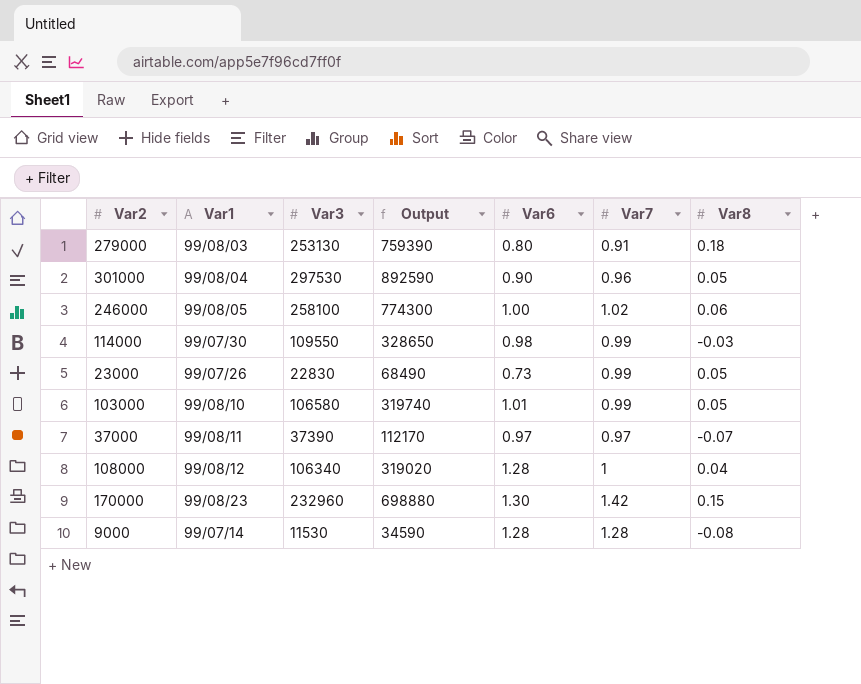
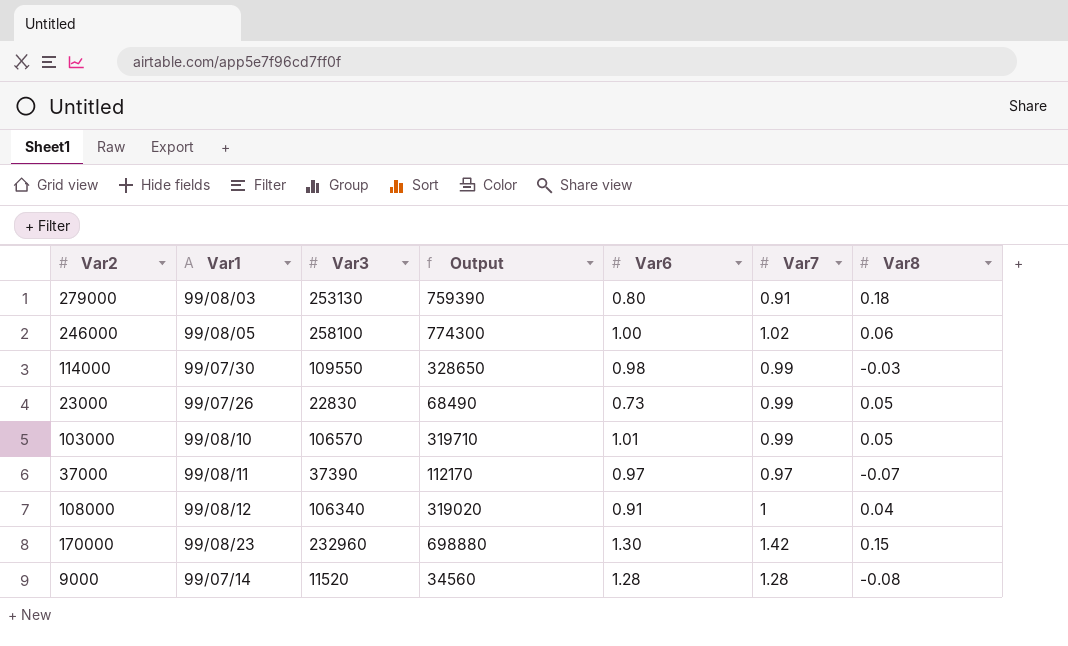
row 301000: 99/08/04 | 297530 | 892590 | 0.90 | 0.96 | 0.05 -> none
103000 | Var3: 106580 -> 106570
103000 | Output: 319740 -> 319710
108000 | Var6: 1.28 -> 0.91
9000 | Var3: 11530 -> 11520
9000 | Output: 34590 -> 34560

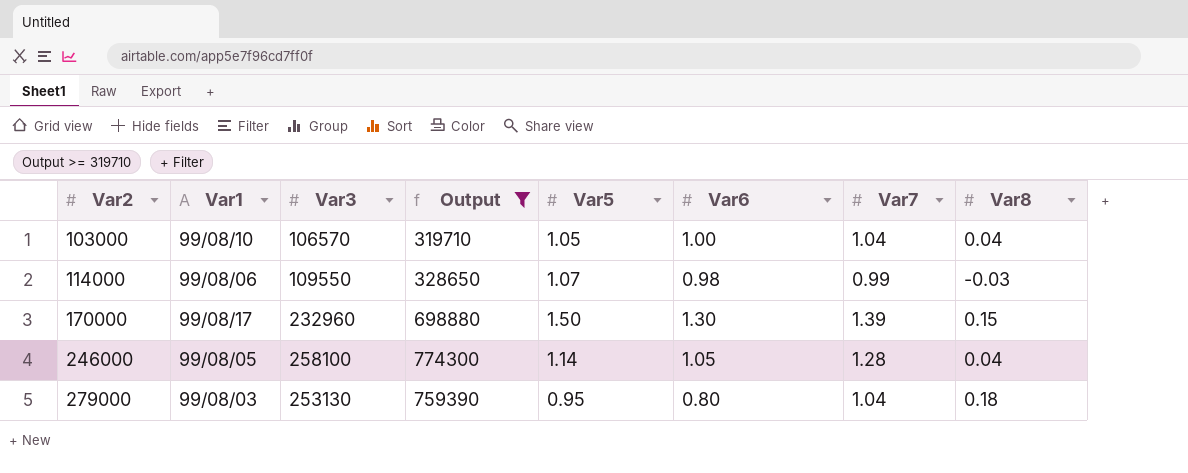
filter: none -> Output >= 319710
row order: none -> Var2 ascending
column Var5 | position: none -> 5
103000 | Var6: 1.01 -> 1.00
103000 | Var7: 0.99 -> 1.04
103000 | Var8: 0.05 -> 0.04
114000 | Var1: 99/07/30 -> 99/08/06
170000 | Var1: 99/08/23 -> 99/08/17
170000 | Var7: 1.42 -> 1.39
246000 | Var6: 1.00 -> 1.05
246000 | Var7: 1.02 -> 1.28
246000 | Var8: 0.06 -> 0.04
279000 | Var7: 0.91 -> 1.04

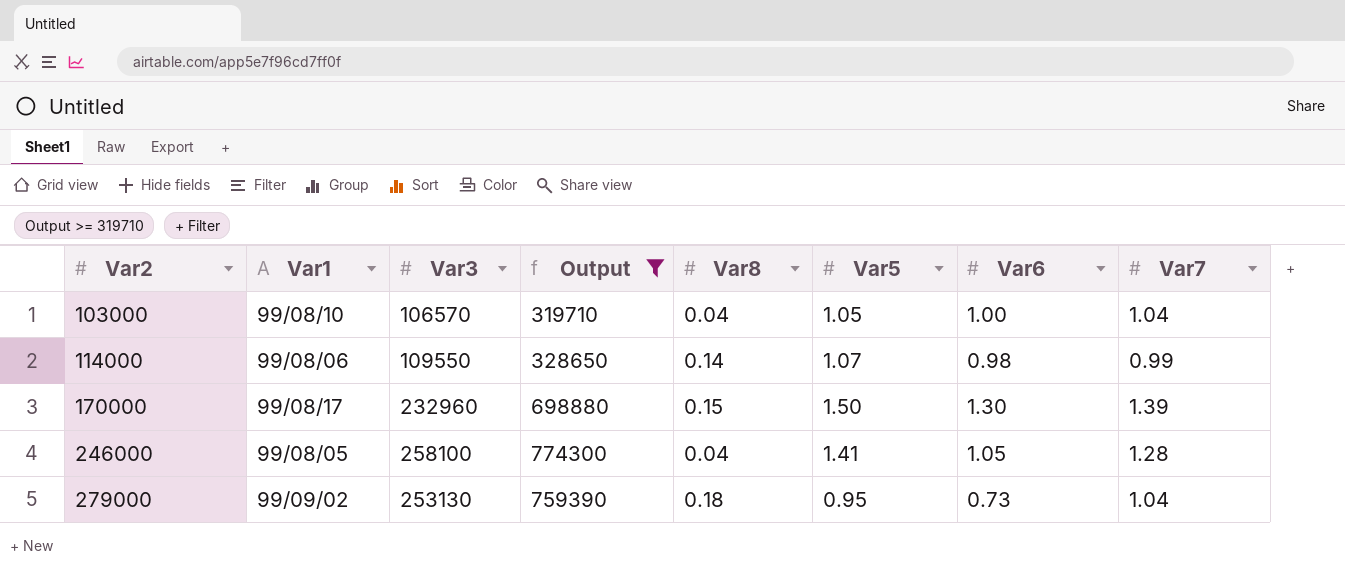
column Var8 | position: 8 -> 5
114000 | Var8: -0.03 -> 0.14
246000 | Var5: 1.14 -> 1.41
279000 | Var1: 99/08/03 -> 99/09/02
279000 | Var6: 0.80 -> 0.73

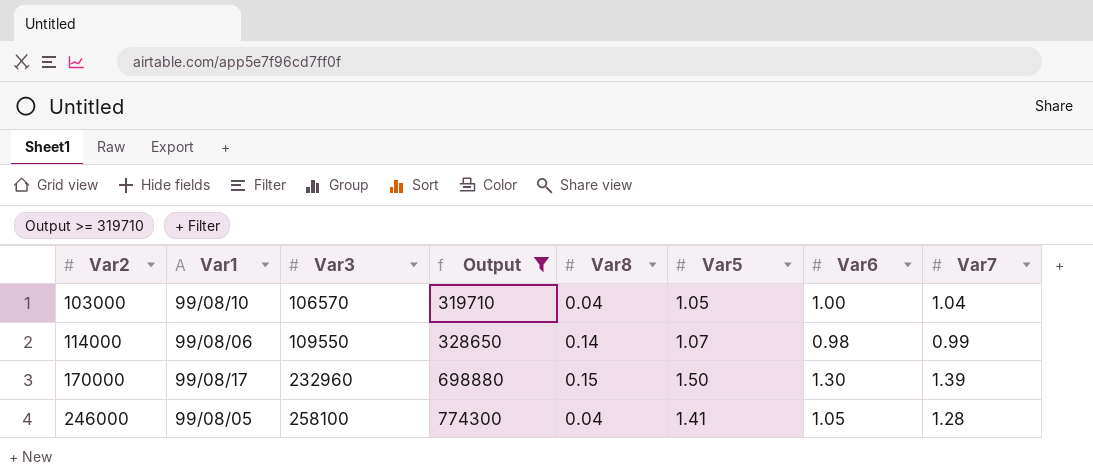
row 279000: 99/09/02 | 253130 | 759390 | 0.18 | 0.95 | 0.73 | 1.04 -> none

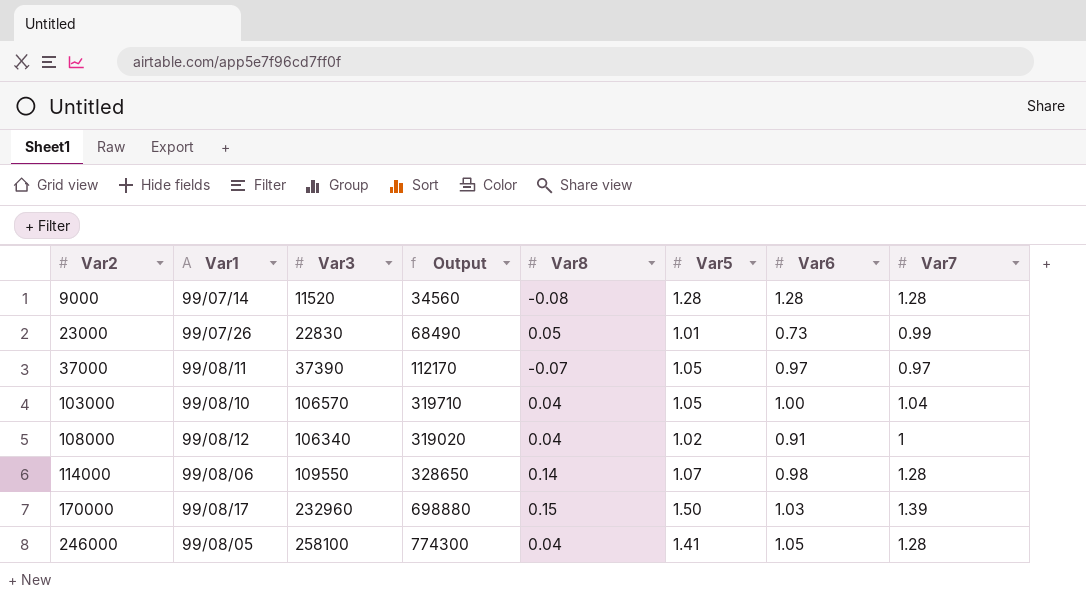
filter: Output >= 319710 -> none
114000 | Var7: 0.99 -> 1.28
170000 | Var6: 1.30 -> 1.03

